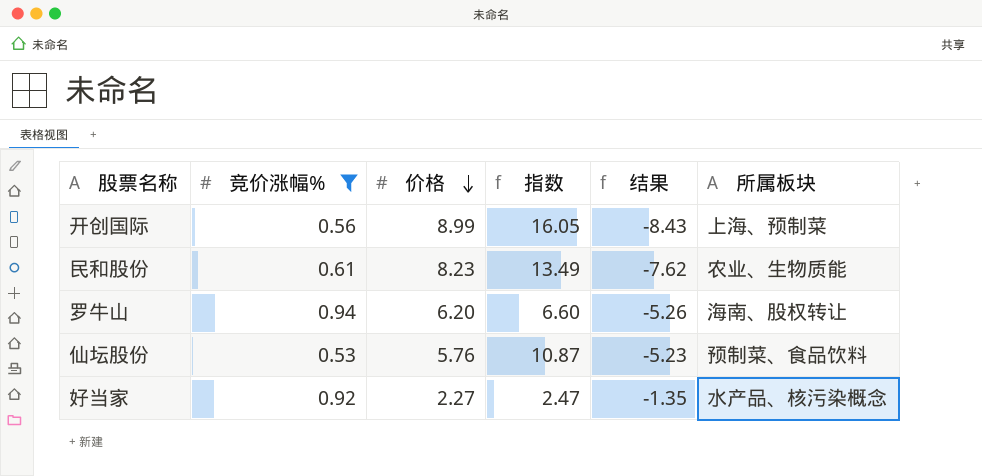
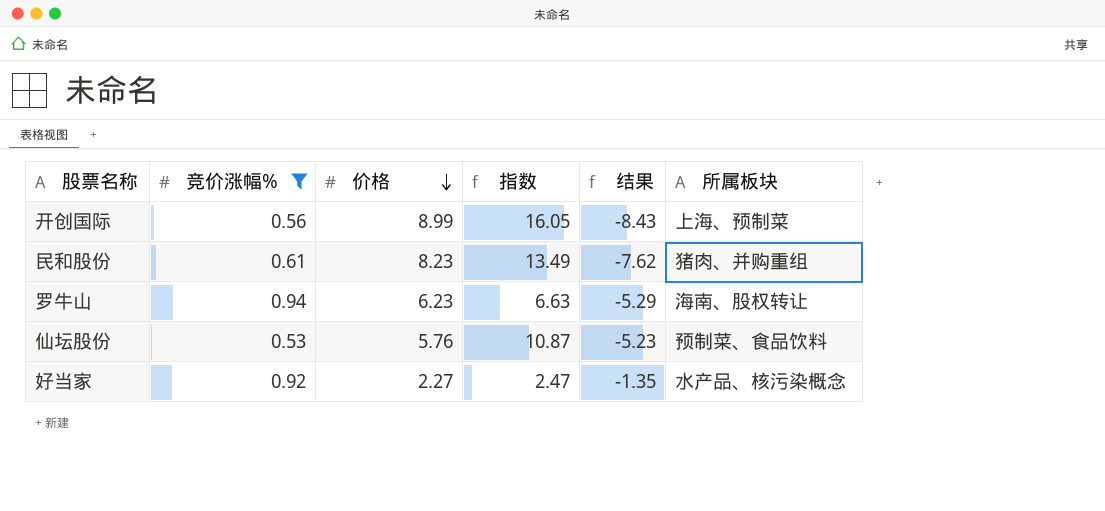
民和股份 | 所属板块: 农业、生物质能 -> 猪肉、并购重组
罗牛山 | 价格: 6.20 -> 6.23
罗牛山 | 指数: 6.60 -> 6.63
罗牛山 | 结果: -5.26 -> -5.29

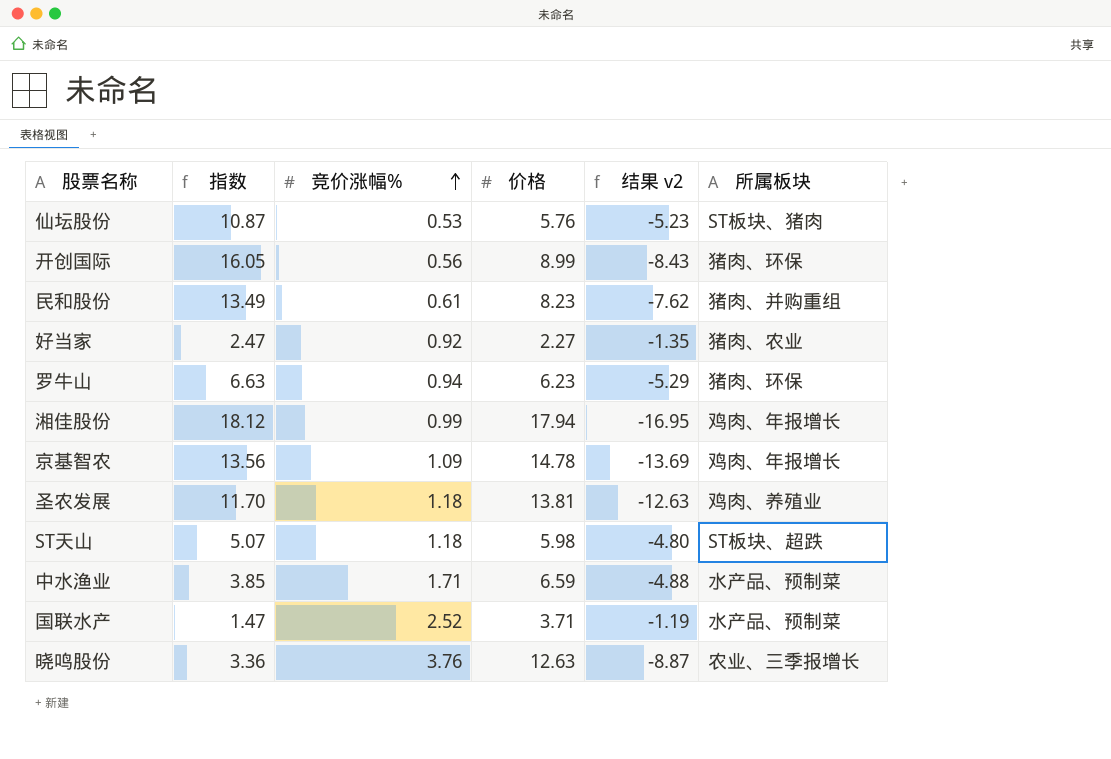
filter: 竞价涨幅% <= 0.94 -> none
row order: 价格 descending -> 竞价涨幅% ascending
column 指数 | position: 4 -> 2
column name: 结果 -> 结果 v2
仙坛股份 | 所属板块: 预制菜、食品饮料 -> ST板块、猪肉
开创国际 | 所属板块: 上海、预制菜 -> 猪肉、环保
好当家 | 所属板块: 水产品、核污染概念 -> 猪肉、农业
罗牛山 | 所属板块: 海南、股权转让 -> 猪肉、环保

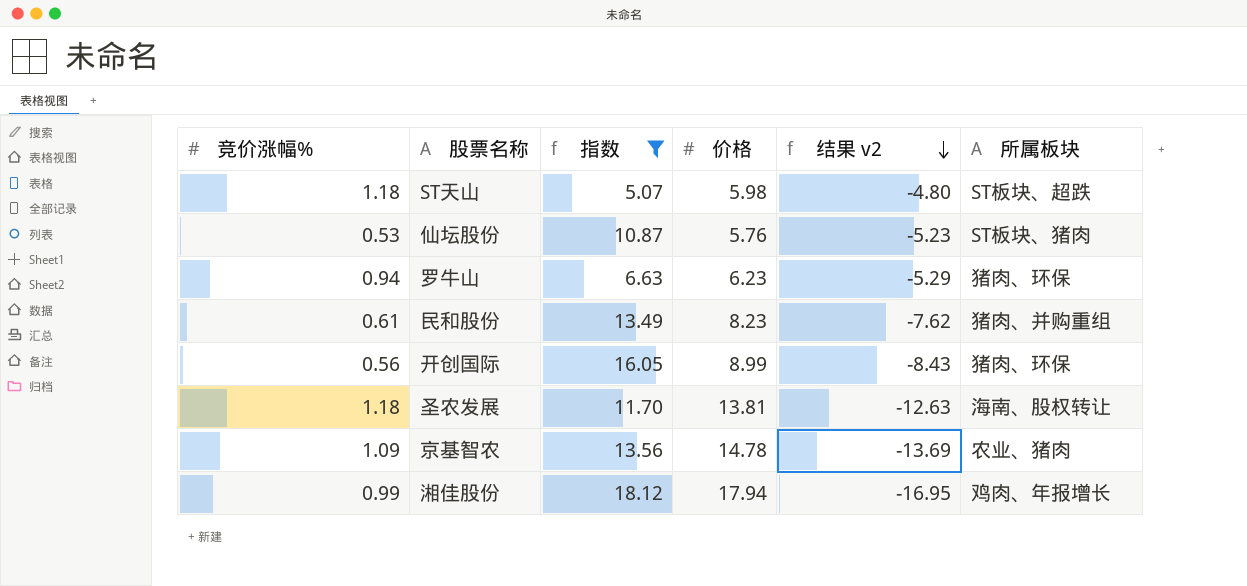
filter: none -> 指数 >= 5.07
row order: 竞价涨幅% ascending -> 结果 v2 descending
column 竞价涨幅% | position: 3 -> 1
圣农发展 | 所属板块: 鸡肉、养殖业 -> 海南、股权转让
京基智农 | 所属板块: 鸡肉、年报增长 -> 农业、猪肉

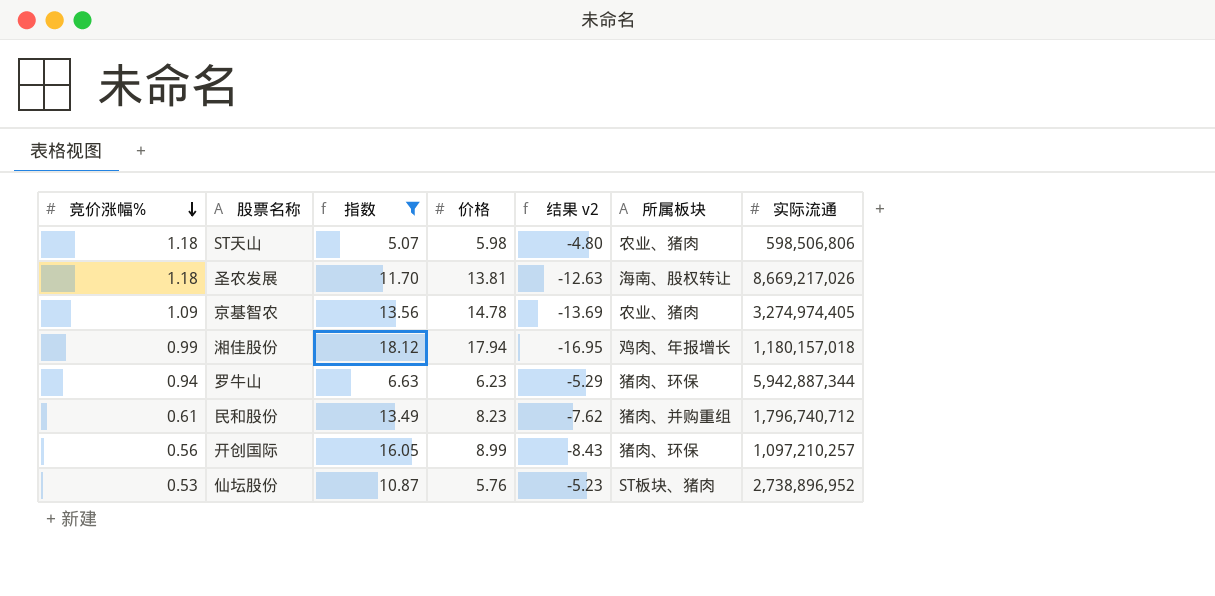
row order: 结果 v2 descending -> 竞价涨幅% descending
column 实际流通 | position: none -> 7
ST天山 | 所属板块: ST板块、超跌 -> 农业、猪肉

